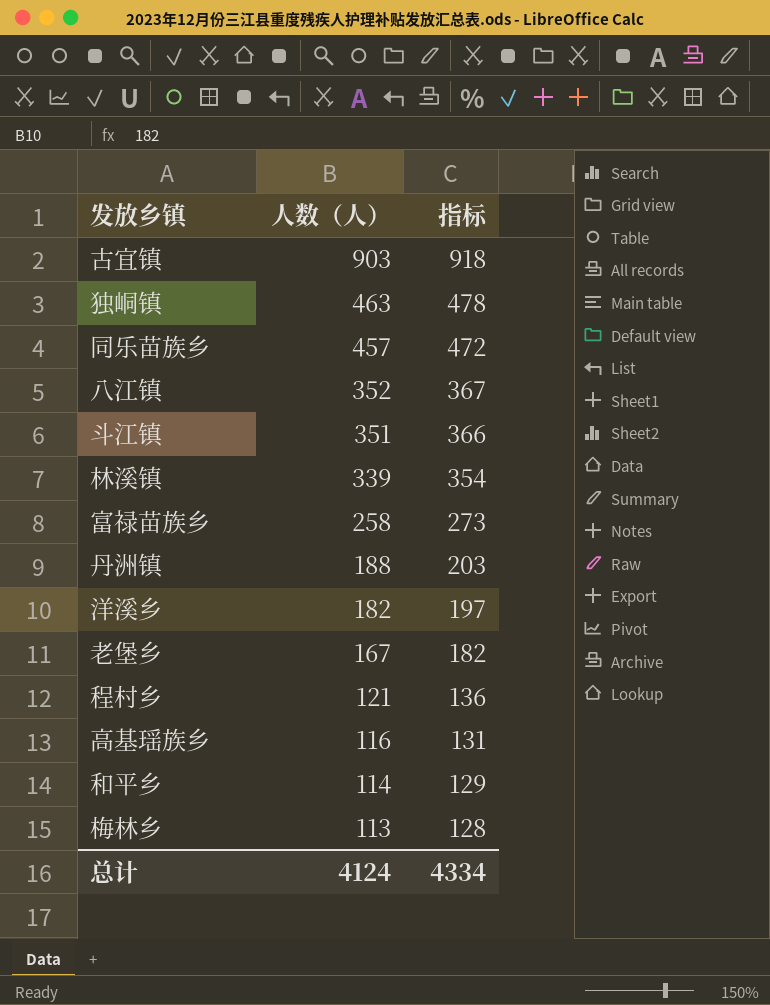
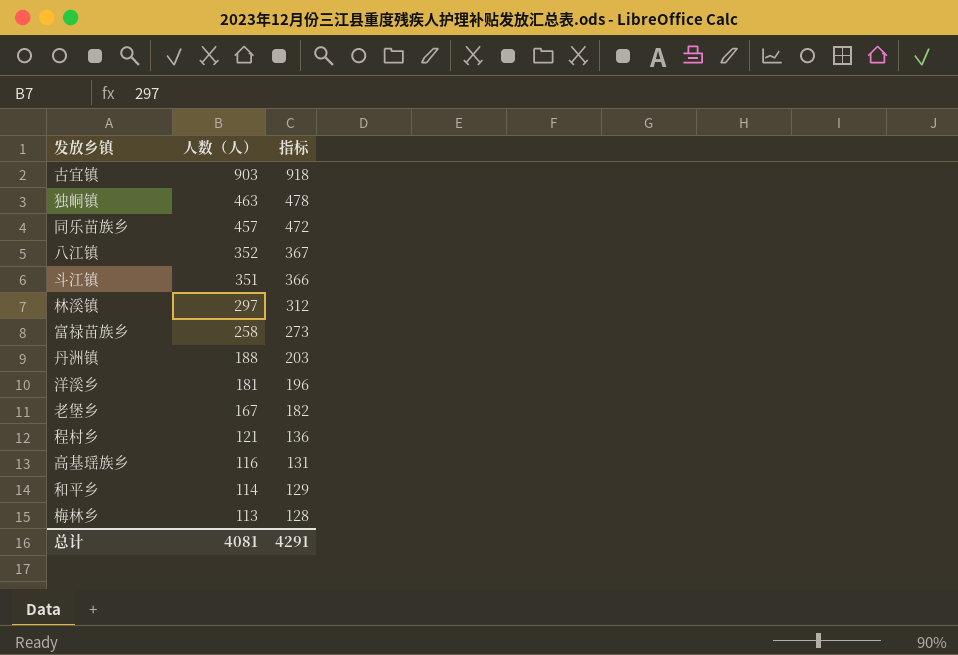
林溪镇 | 人数（人）: 339 -> 297
林溪镇 | 指标: 354 -> 312
洋溪乡 | 人数（人）: 182 -> 181
洋溪乡 | 指标: 197 -> 196
总计 | 人数（人）: 4124 -> 4081
总计 | 指标: 4334 -> 4291

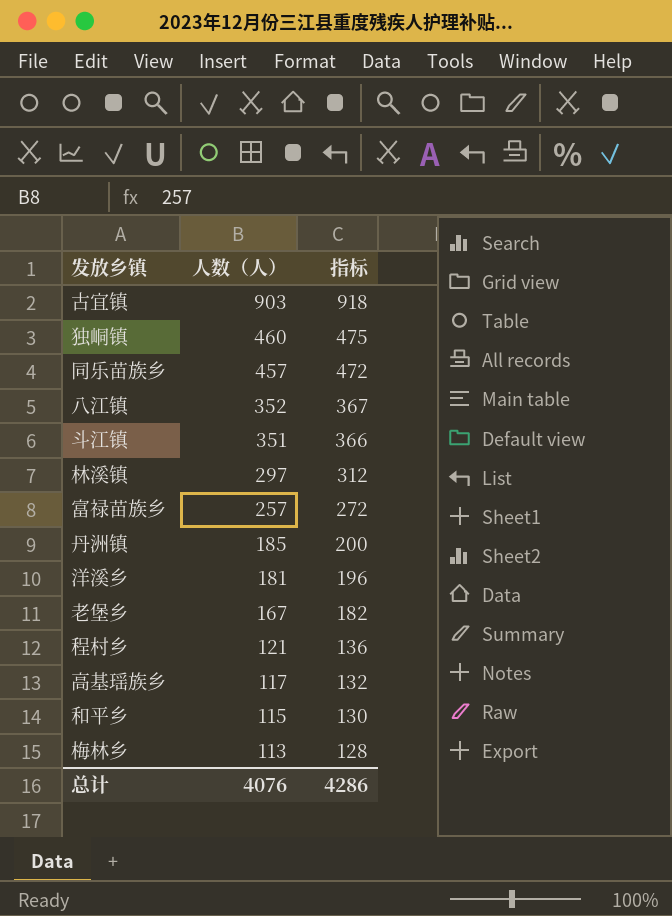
独峒镇 | 人数（人）: 463 -> 460
独峒镇 | 指标: 478 -> 475
富禄苗族乡 | 人数（人）: 258 -> 257
富禄苗族乡 | 指标: 273 -> 272
丹洲镇 | 人数（人）: 188 -> 185
丹洲镇 | 指标: 203 -> 200
高基瑶族乡 | 人数（人）: 116 -> 117
高基瑶族乡 | 指标: 131 -> 132
和平乡 | 人数（人）: 114 -> 115
和平乡 | 指标: 129 -> 130
总计 | 人数（人）: 4081 -> 4076
总计 | 指标: 4291 -> 4286

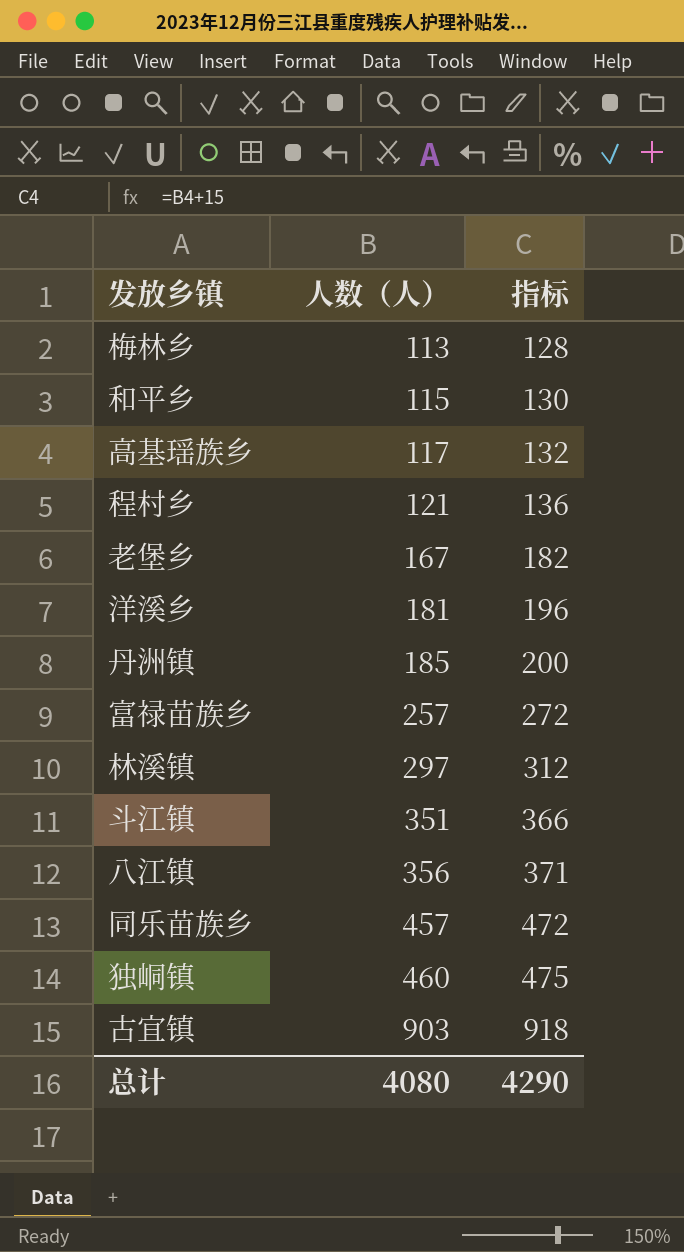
row order: 人数（人） descending -> 人数（人） ascending
八江镇 | 人数（人）: 352 -> 356
八江镇 | 指标: 367 -> 371
总计 | 人数（人）: 4076 -> 4080
总计 | 指标: 4286 -> 4290

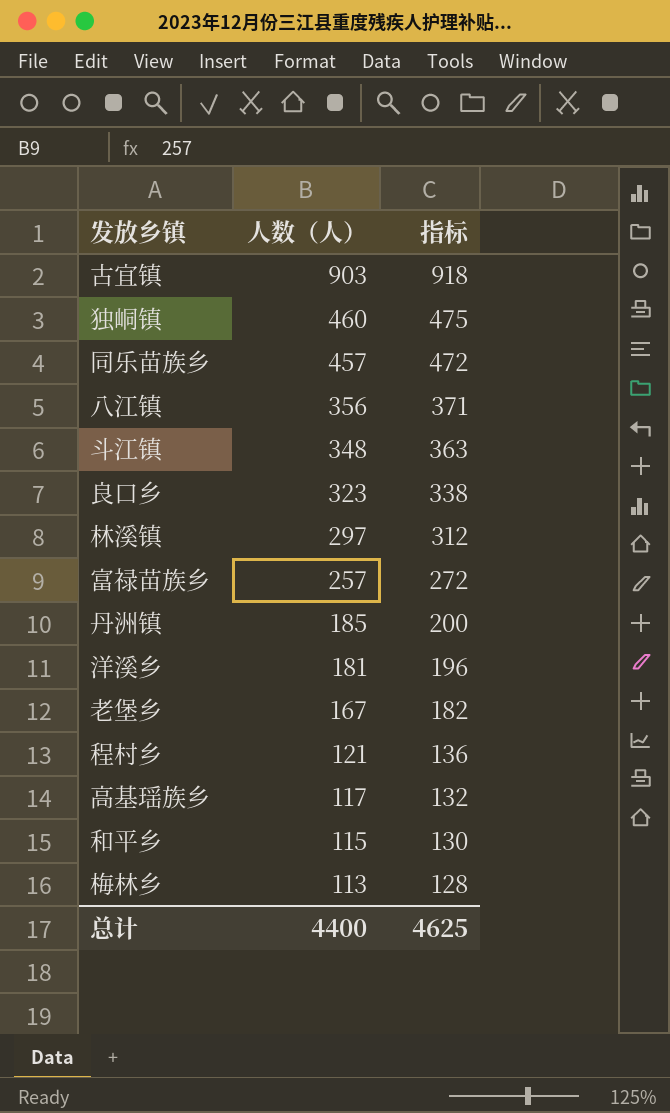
row order: 人数（人） ascending -> 人数（人） descending
斗江镇 | 人数（人）: 351 -> 348
斗江镇 | 指标: 366 -> 363
row 良口乡: none -> 323 | 338
总计 | 人数（人）: 4080 -> 4400
总计 | 指标: 4290 -> 4625

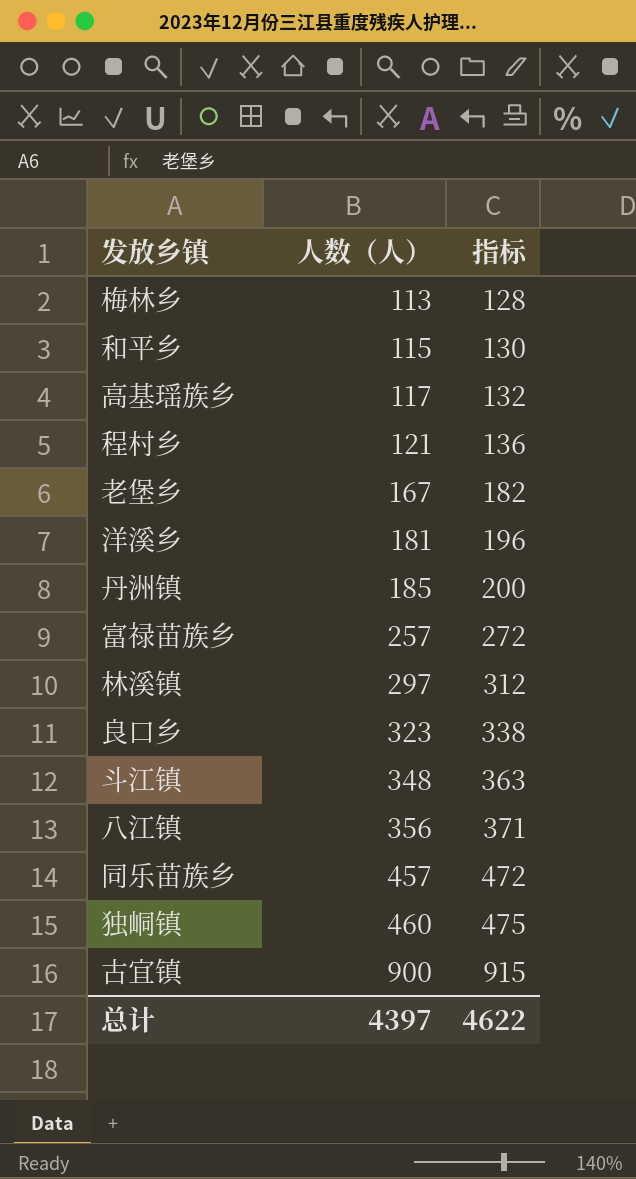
row order: 人数（人） descending -> 人数（人） ascending
古宜镇 | 人数（人）: 903 -> 900
古宜镇 | 指标: 918 -> 915
总计 | 人数（人）: 4400 -> 4397
总计 | 指标: 4625 -> 4622

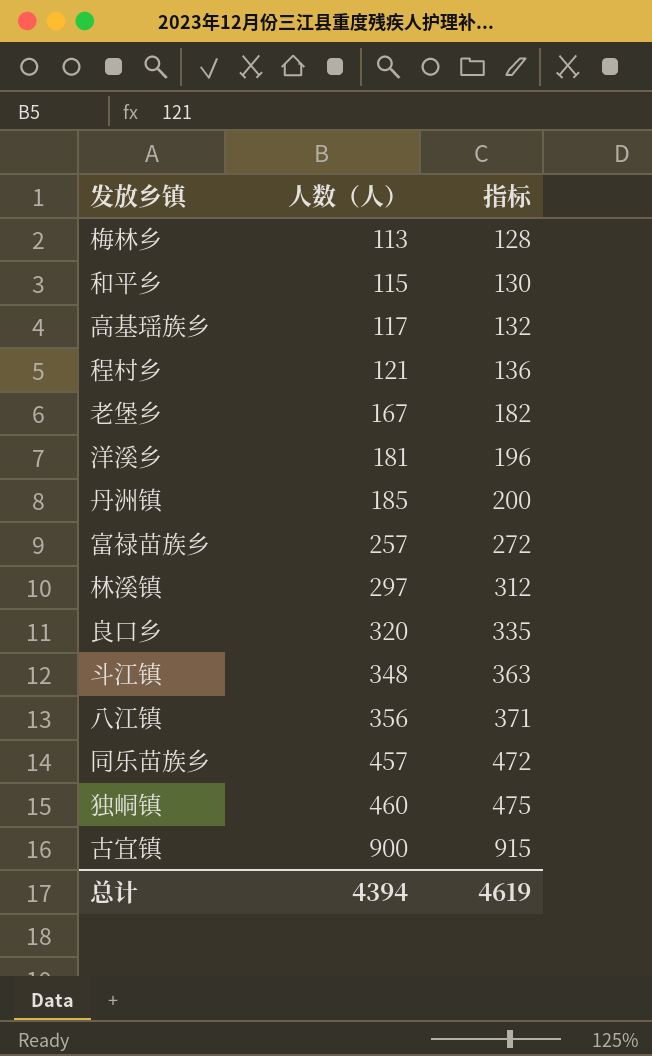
良口乡 | 人数（人）: 323 -> 320
良口乡 | 指标: 338 -> 335
总计 | 人数（人）: 4397 -> 4394
总计 | 指标: 4622 -> 4619

